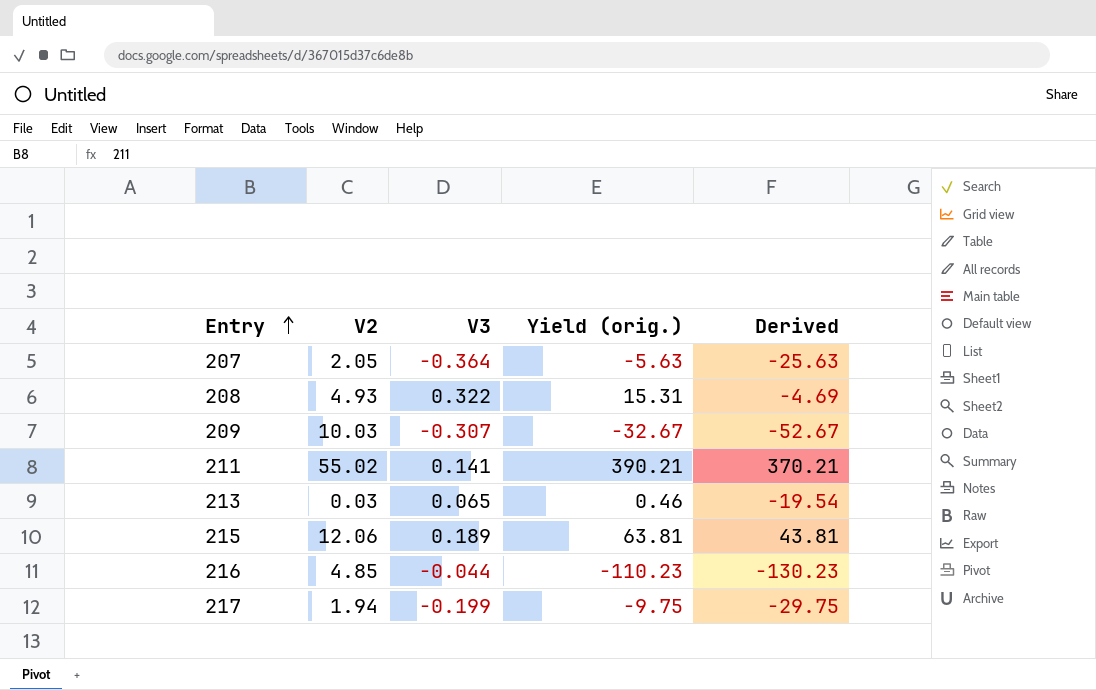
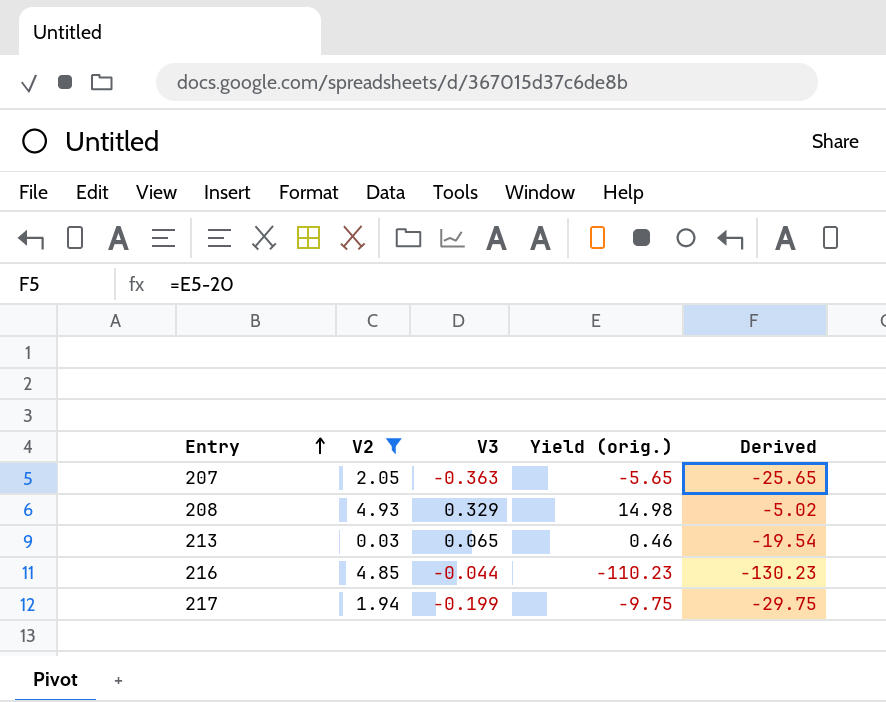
filter: none -> V2 <= 4.93
207 | V3: -0.364 -> -0.363
207 | Yield (orig.): -5.63 -> -5.65
207 | Derived: -25.63 -> -25.65
208 | V3: 0.322 -> 0.329
208 | Yield (orig.): 15.31 -> 14.98
208 | Derived: -4.69 -> -5.02

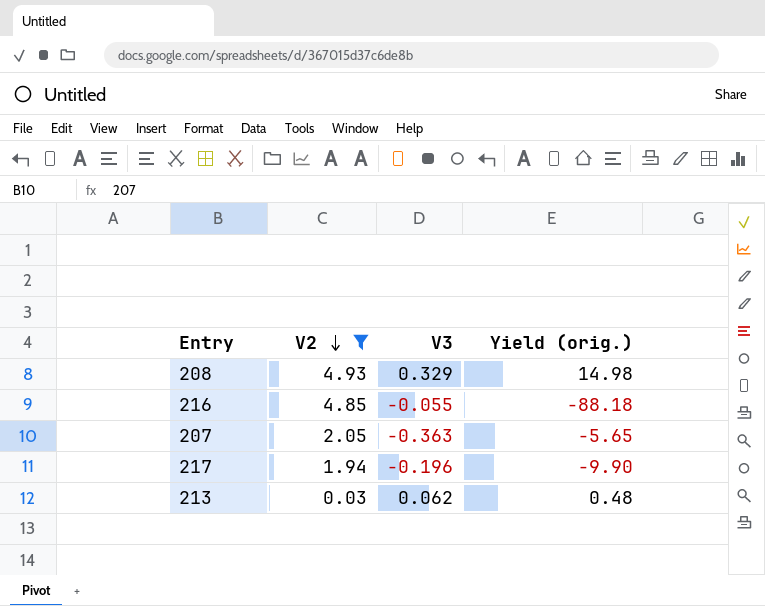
row order: Entry ascending -> V2 descending
column Derived | formula: [Yield (orig.)] - 20 -> none
216 | V3: -0.044 -> -0.055
216 | Yield (orig.): -110.23 -> -88.18
217 | V3: -0.199 -> -0.196
217 | Yield (orig.): -9.75 -> -9.90
213 | V3: 0.065 -> 0.062
213 | Yield (orig.): 0.46 -> 0.48

